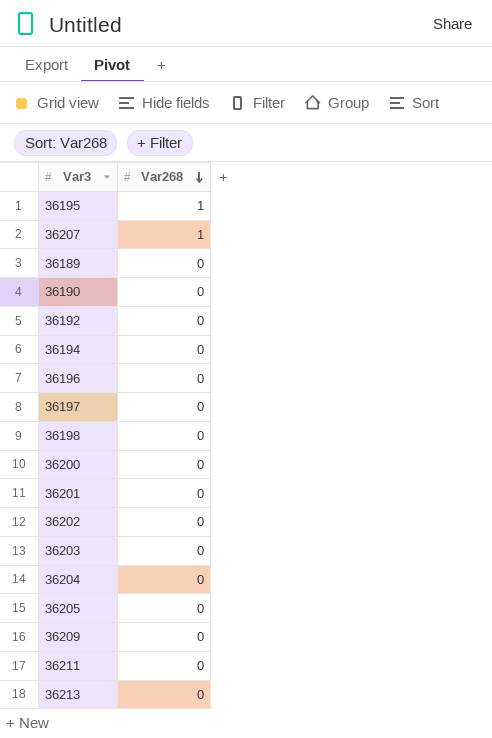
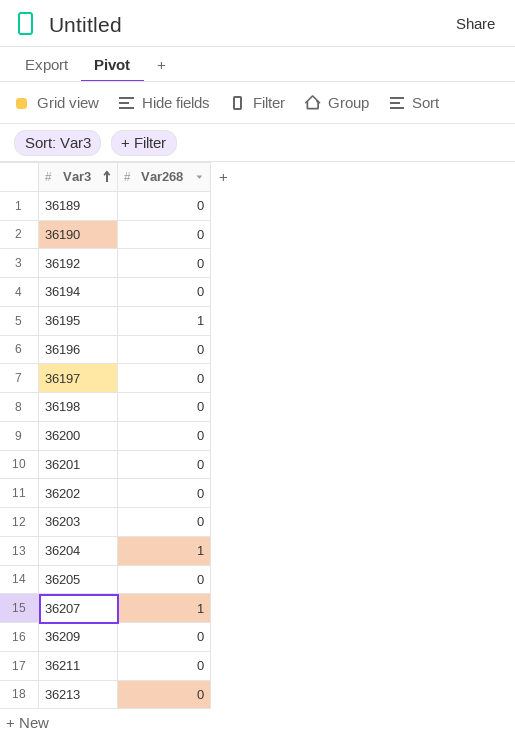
row order: Var268 descending -> Var3 ascending
36204 | Var268: 0 -> 1

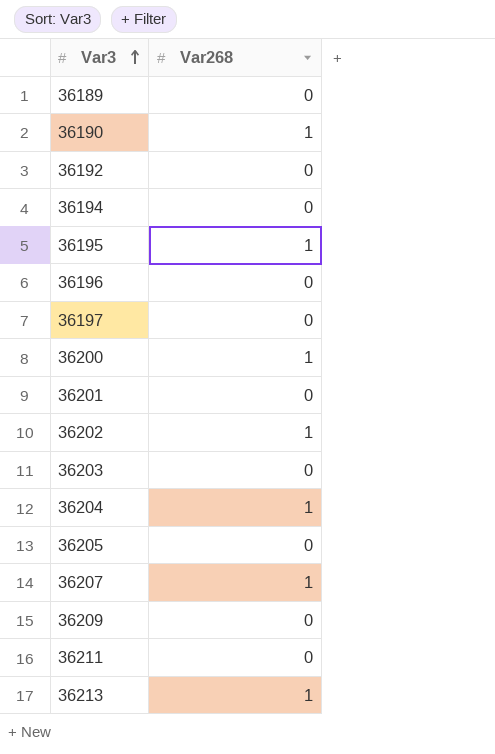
row 36198: 0 -> none
36190 | Var268: 0 -> 1
36200 | Var268: 0 -> 1
36202 | Var268: 0 -> 1
36213 | Var268: 0 -> 1

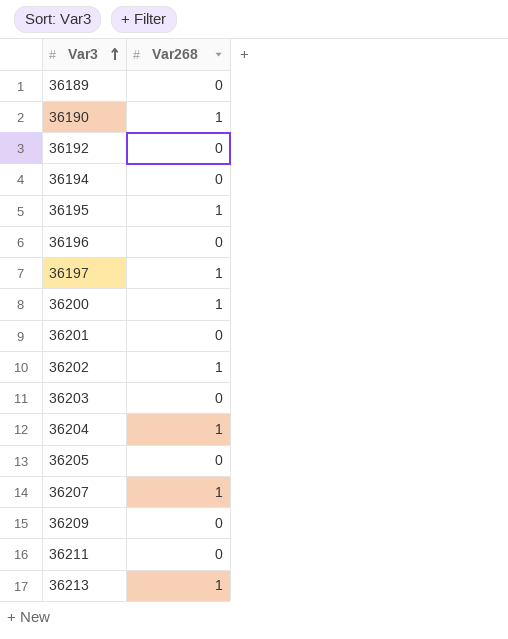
36197 | Var268: 0 -> 1

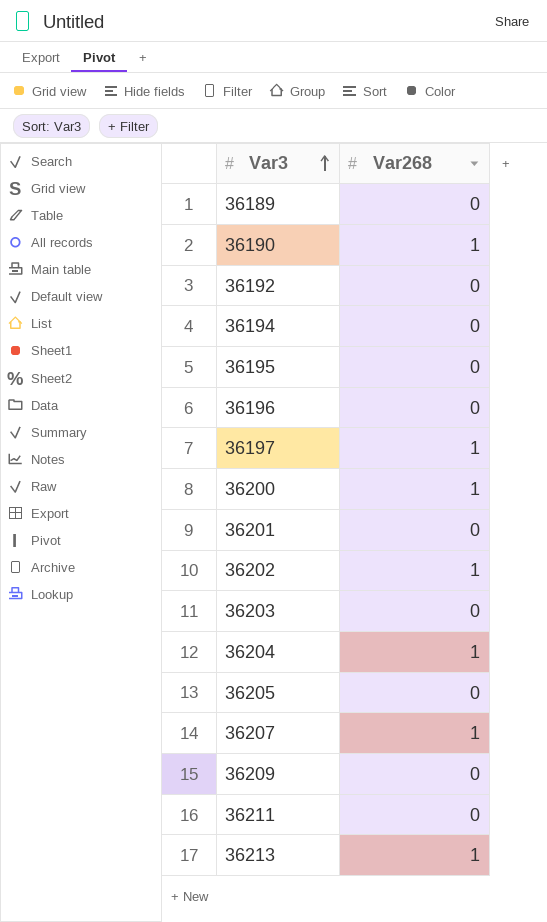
36195 | Var268: 1 -> 0

